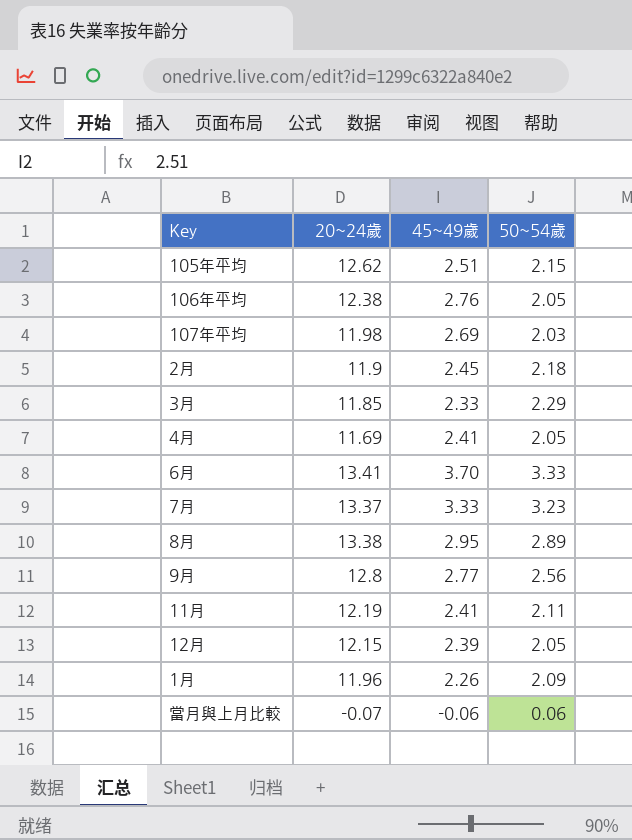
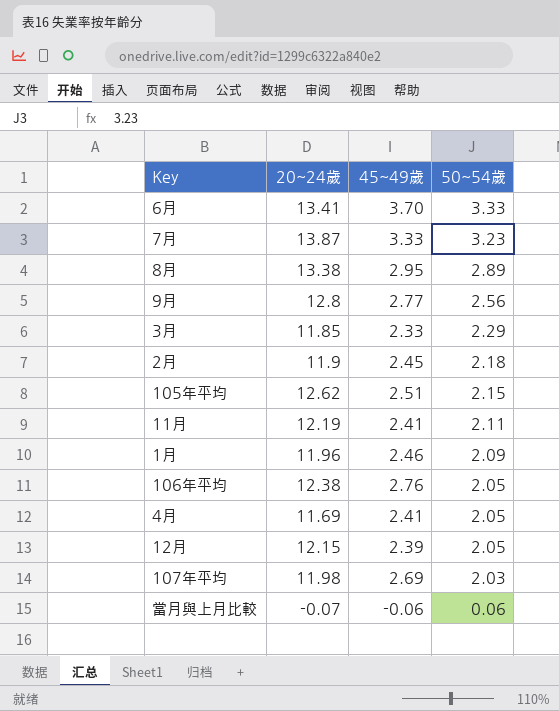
row order: none -> 50~54歲 descending
7月 | 20~24歲: 13.37 -> 13.87
1月 | 45~49歲: 2.26 -> 2.46

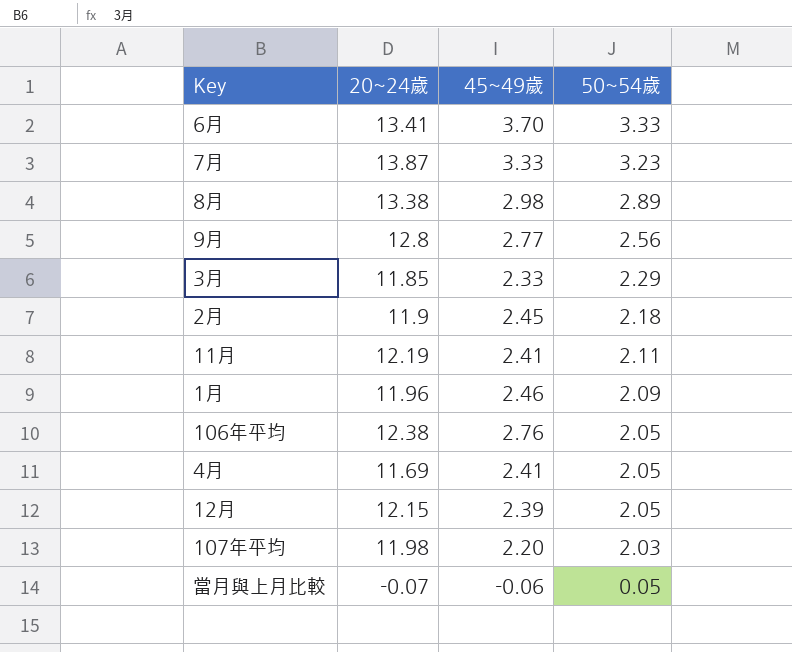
row 105年平均: 12.62 | 2.51 | 2.15 -> none
8月 | 45~49歲: 2.95 -> 2.98
107年平均 | 45~49歲: 2.69 -> 2.20
當月與上月比較 | 50~54歲: 0.06 -> 0.05

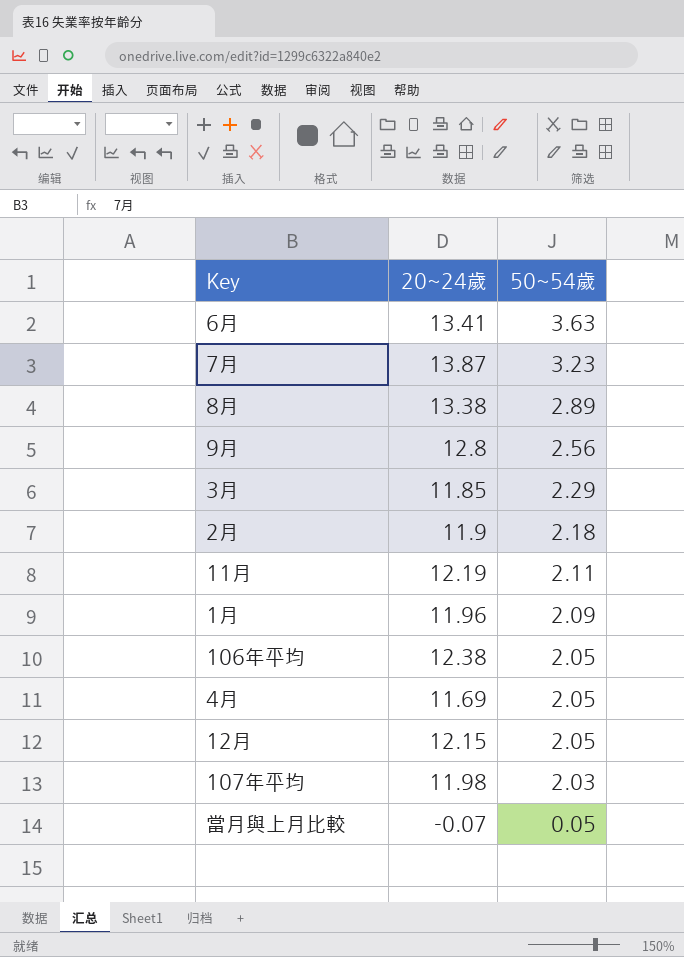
column 45~49歲 | position: 3 -> none
6月 | 50~54歲: 3.33 -> 3.63

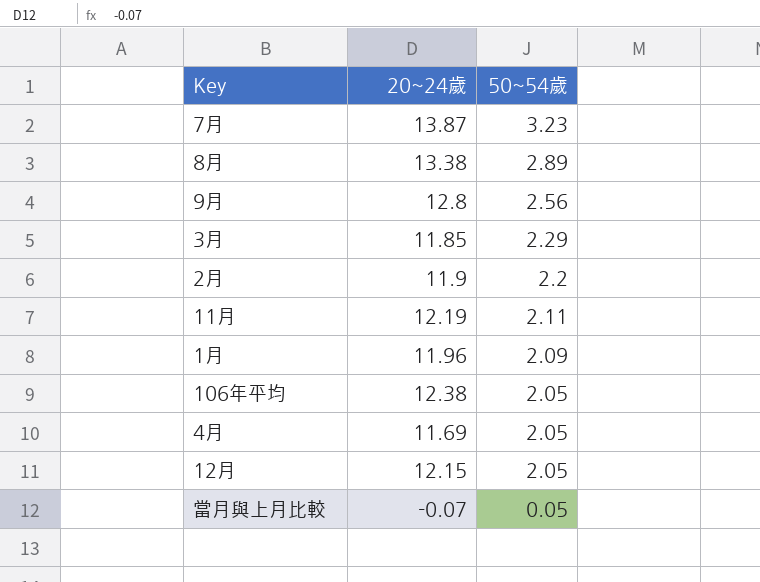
row 6月: 13.41 | 3.63 -> none
row 107年平均: 11.98 | 2.03 -> none
2月 | 50~54歲: 2.18 -> 2.2

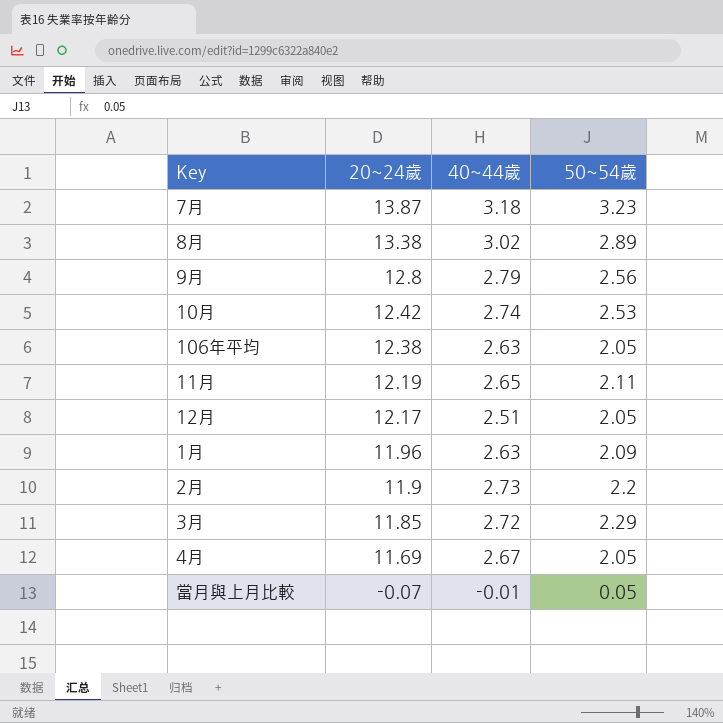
row order: 50~54歲 descending -> 20~24歲 descending
column 40~44歲 | position: none -> 3
row 10月: none -> 12.42 | 2.74 | 2.53
12月 | 20~24歲: 12.15 -> 12.17

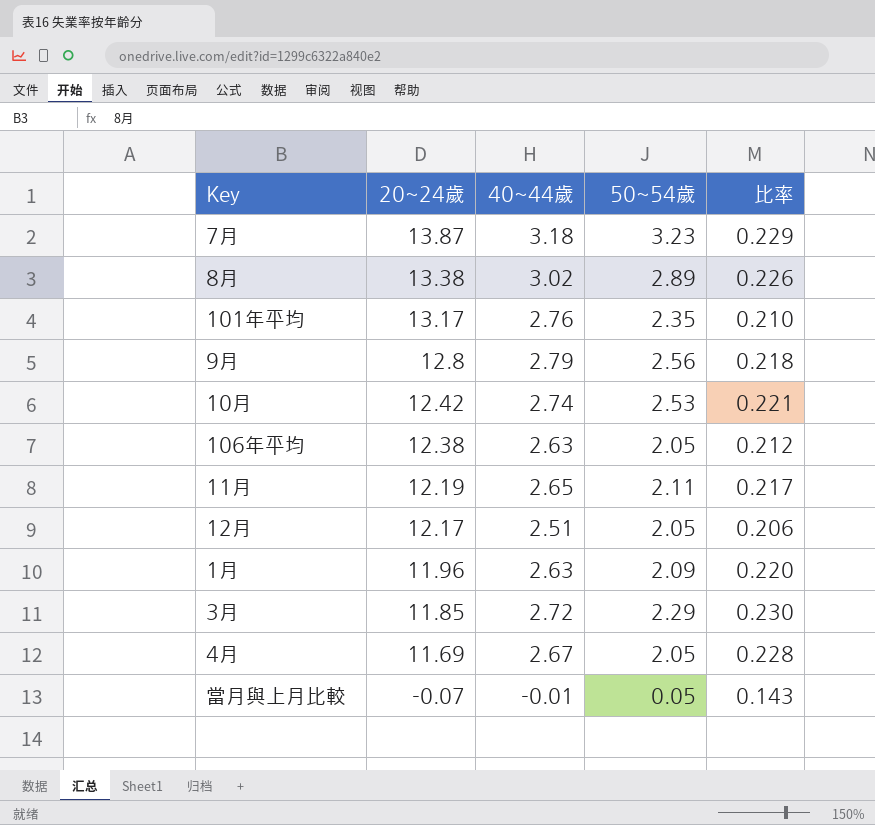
column 比率 | formula: none -> [40~44歲] / [20~24歲]
row 2月: 11.9 | 2.73 | 2.2 -> none
row 101年平均: none -> 13.17 | 2.76 | 2.35 | 0.210

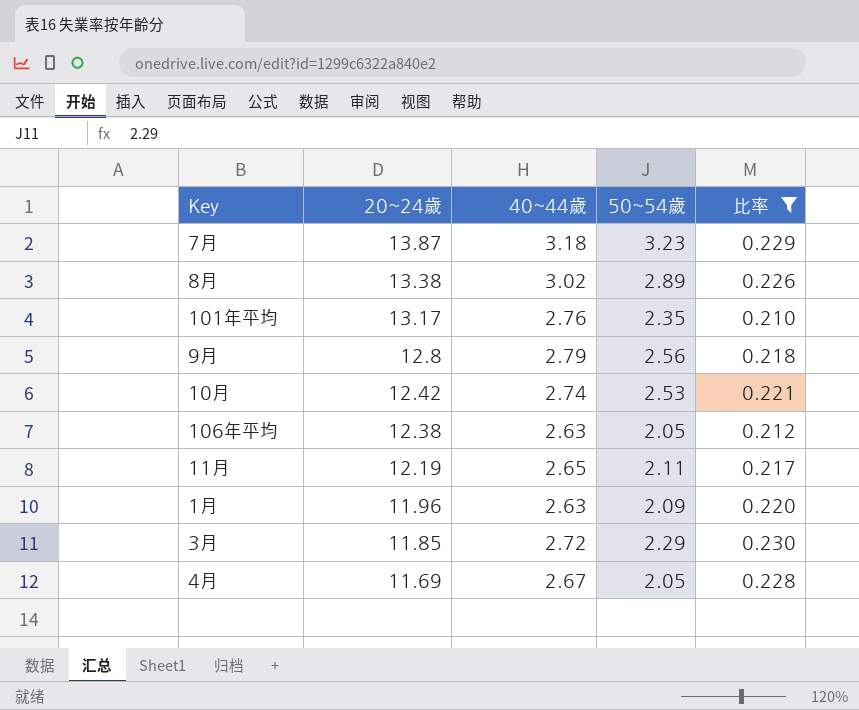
filter: none -> 比率 >= 0.210

